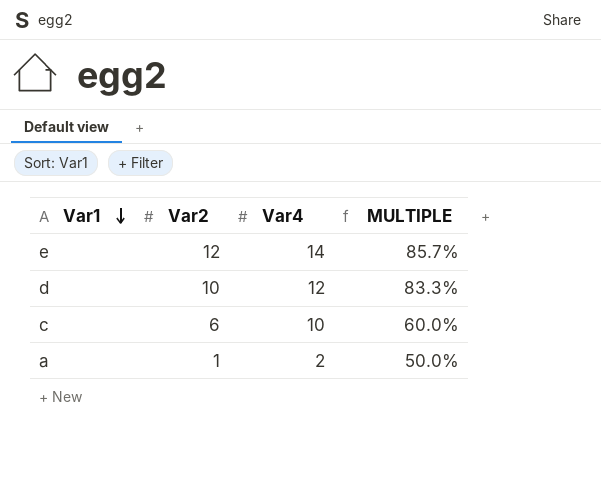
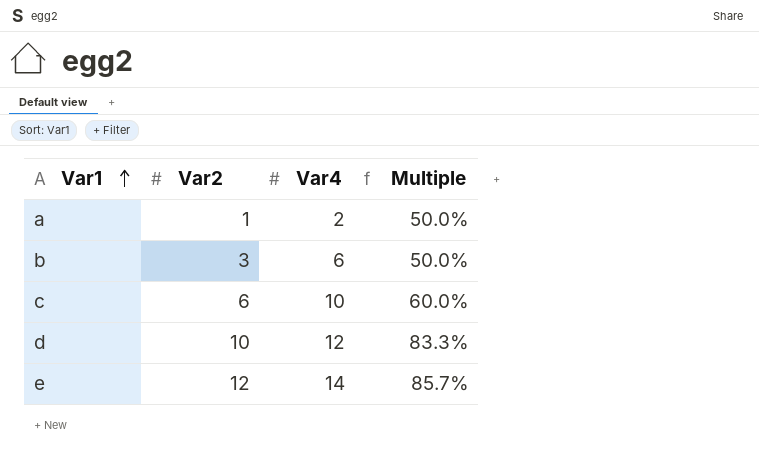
row order: Var1 descending -> Var1 ascending
column name: MULTIPLE -> Multiple
row b: none -> 3 | 6 | 50.0%

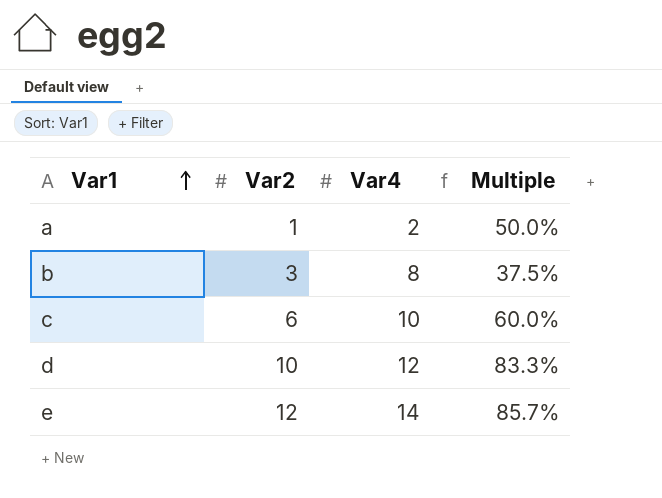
b | Var4: 6 -> 8
b | Multiple: 50.0% -> 37.5%

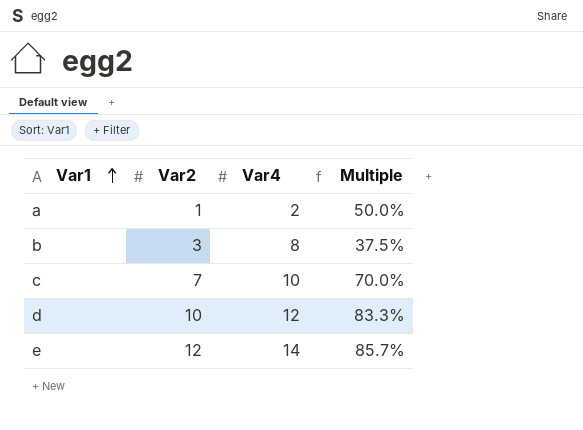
c | Var2: 6 -> 7
c | Multiple: 60.0% -> 70.0%

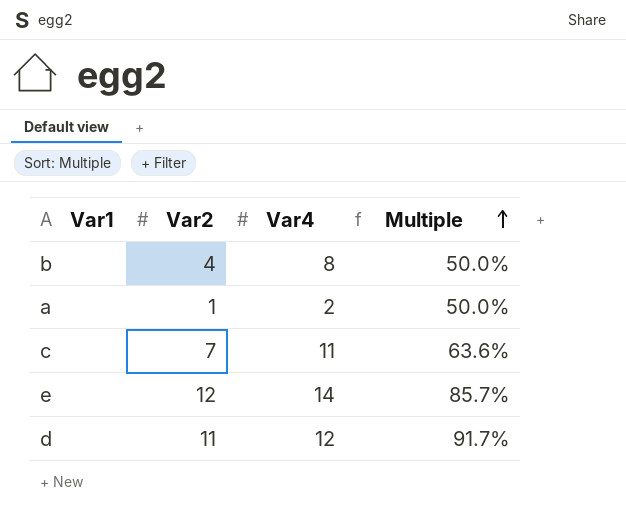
row order: Var1 ascending -> Multiple ascending
b | Var2: 3 -> 4
b | Multiple: 37.5% -> 50.0%
c | Var4: 10 -> 11
c | Multiple: 70.0% -> 63.6%
d | Var2: 10 -> 11
d | Multiple: 83.3% -> 91.7%

